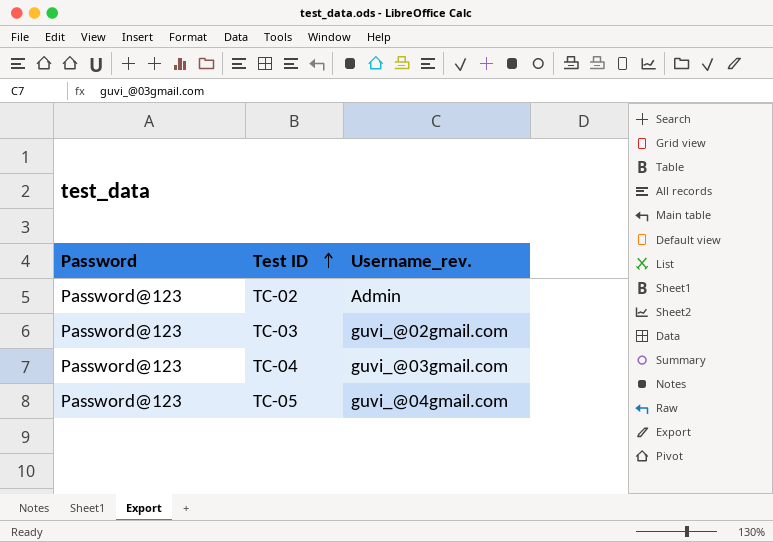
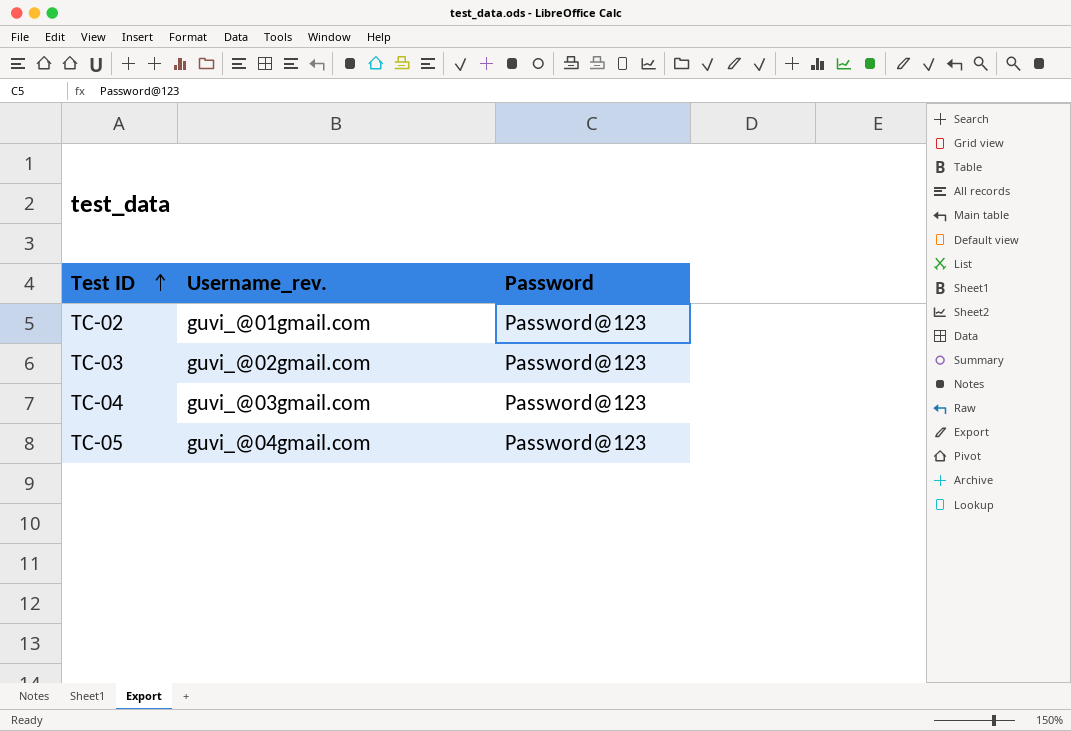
column Password | position: 1 -> 3
TC-02 | Username_rev.: Admin -> guvi_@01gmail.com

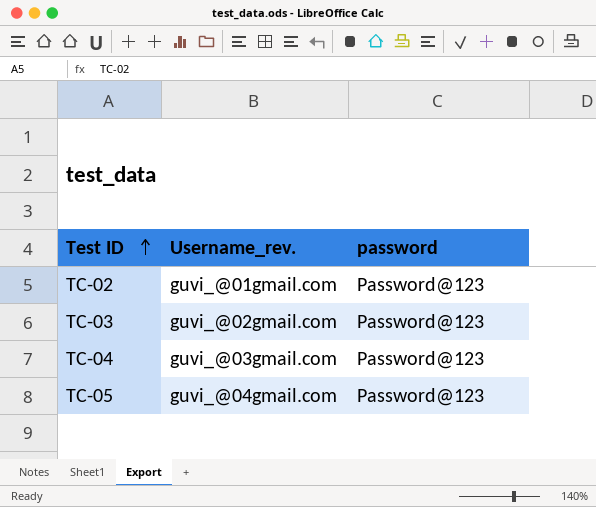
column name: Password -> password

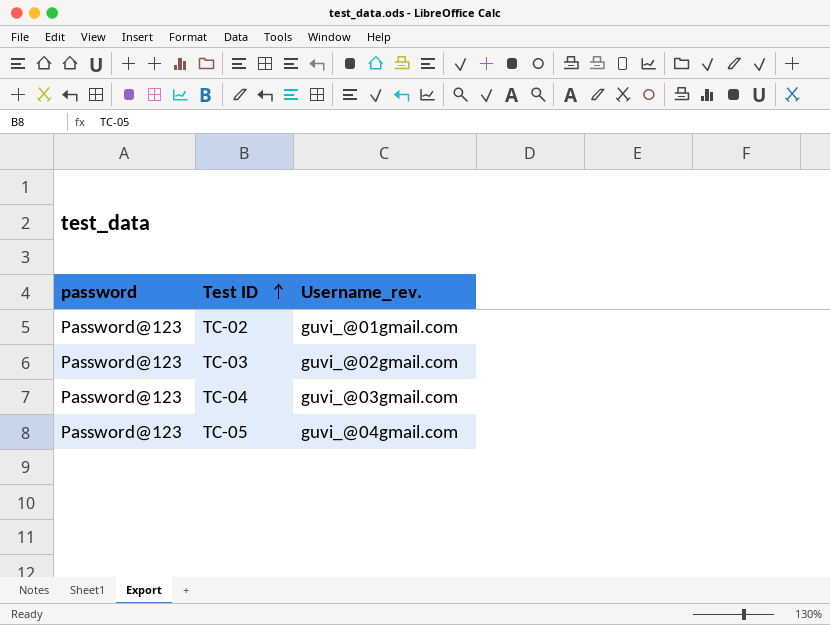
column password | position: 3 -> 1

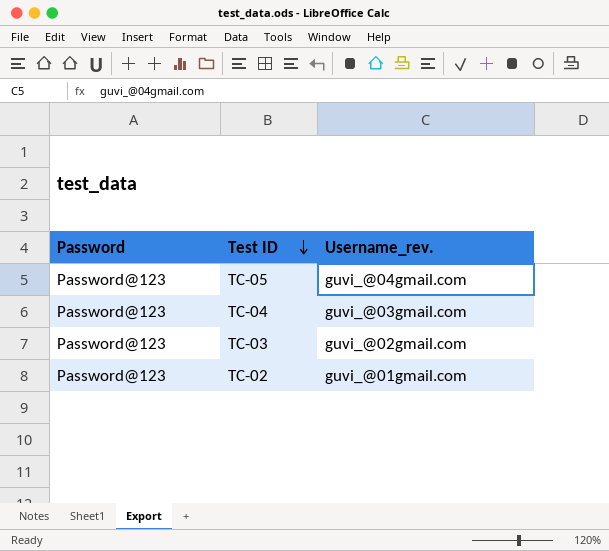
row order: Test ID ascending -> Test ID descending
column name: password -> Password

